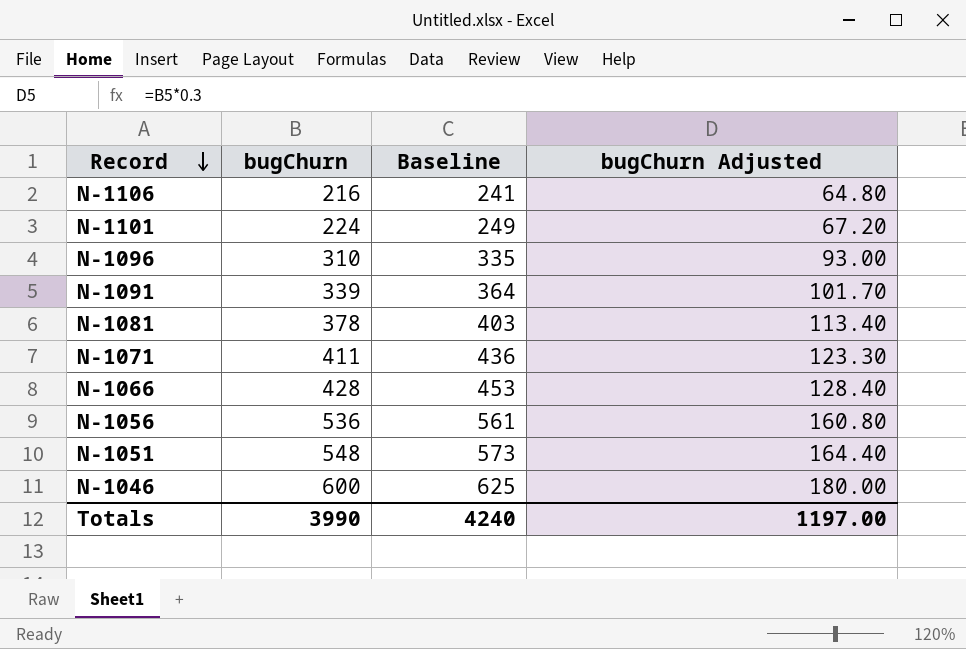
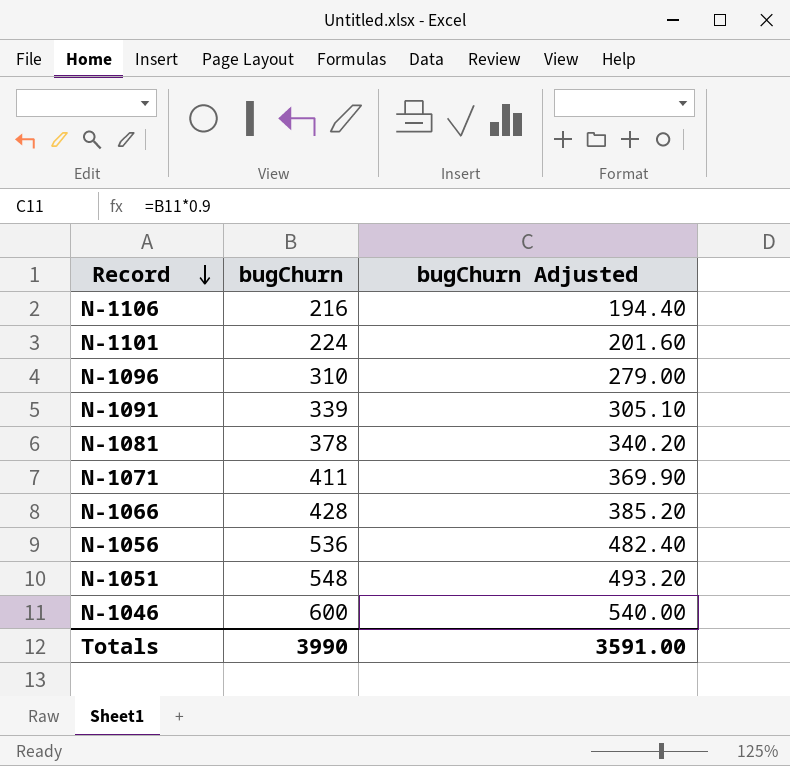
column Baseline | formula: [bugChurn] + 25 -> none
column bugChurn Adjusted | formula: [bugChurn] * 0.3 -> [bugChurn] * 0.9
Totals | bugChurn Adjusted: 1197.00 -> 3591.00

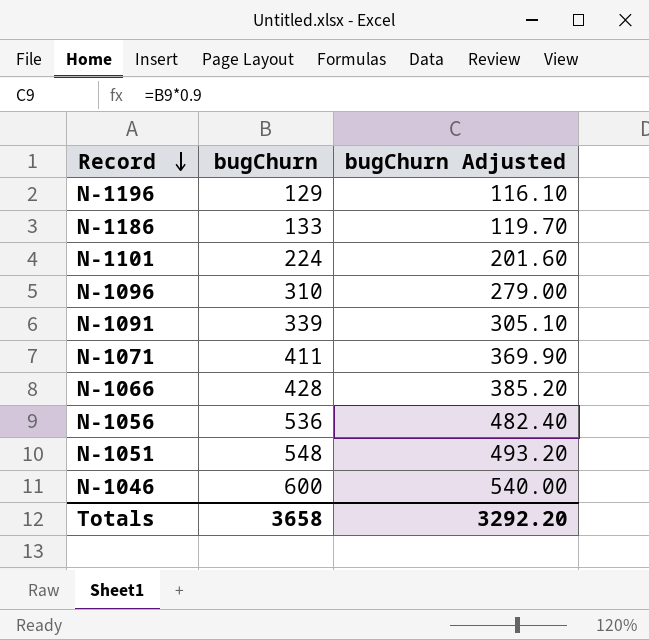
row N-1106: 216 | 194.40 -> none
row N-1081: 378 | 340.20 -> none
row N-1196: none -> 129 | 116.10
row N-1186: none -> 133 | 119.70
Totals | bugChurn: 3990 -> 3658
Totals | bugChurn Adjusted: 3591.00 -> 3292.20

